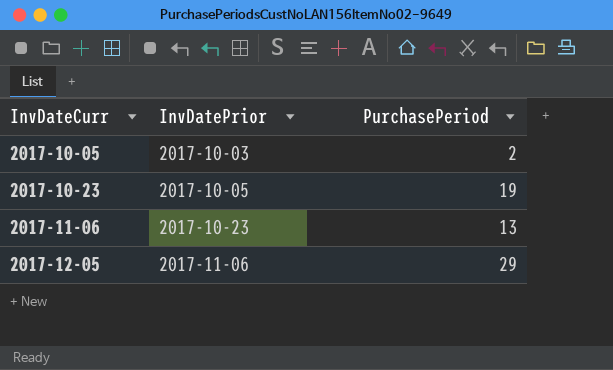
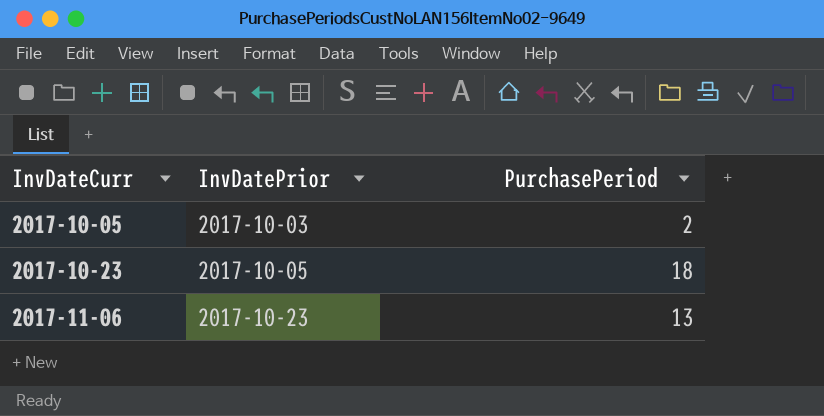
row 2017-12-05: 2017-11-06 | 29 -> none
2017-10-23 | PurchasePeriod: 19 -> 18

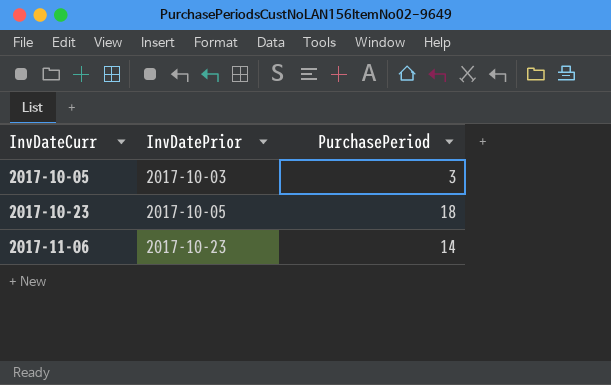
2017-10-05 | PurchasePeriod: 2 -> 3
2017-11-06 | PurchasePeriod: 13 -> 14

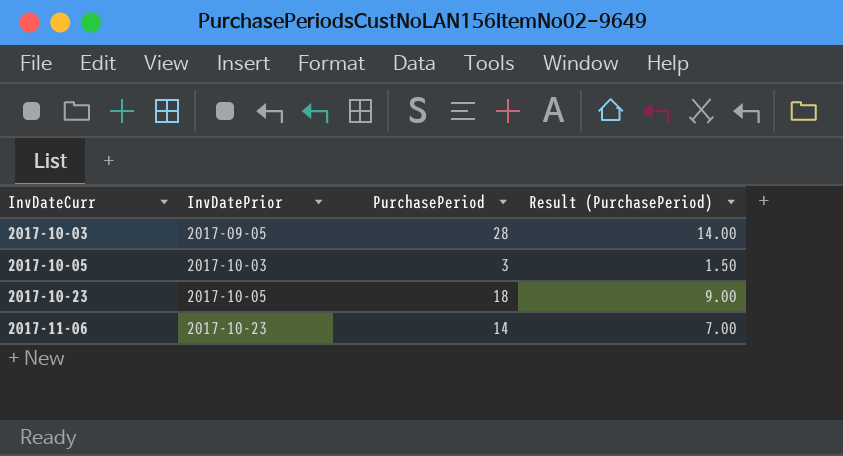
column Result (PurchasePeriod) | formula: none -> [PurchasePeriod] * 0.5
row 2017-10-03: none -> 2017-09-05 | 28 | 14.00

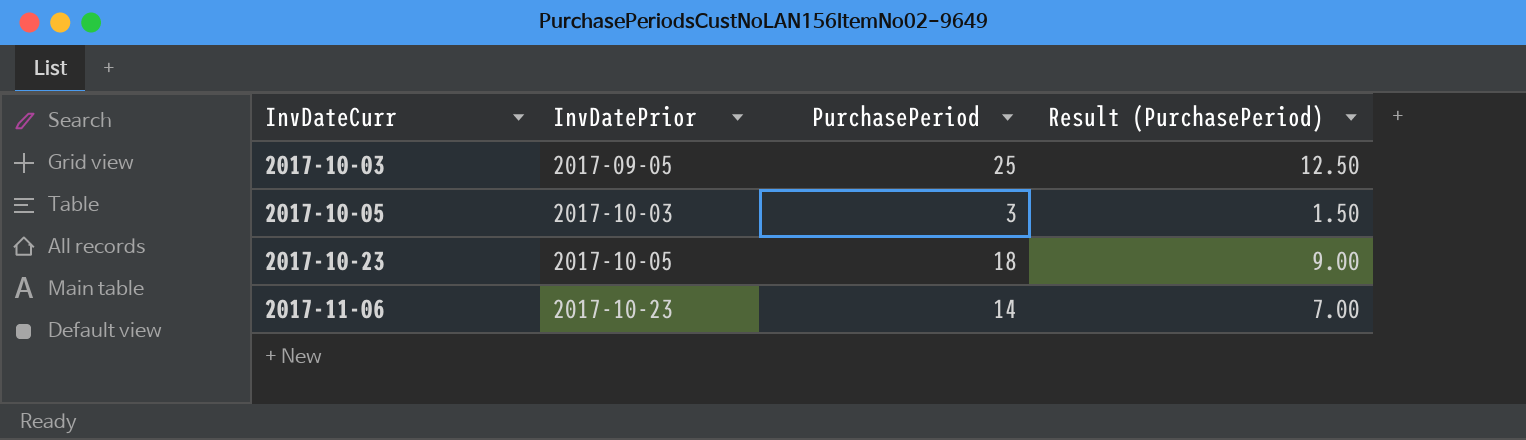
2017-10-03 | PurchasePeriod: 28 -> 25
2017-10-03 | Result (PurchasePeriod): 14.00 -> 12.50

